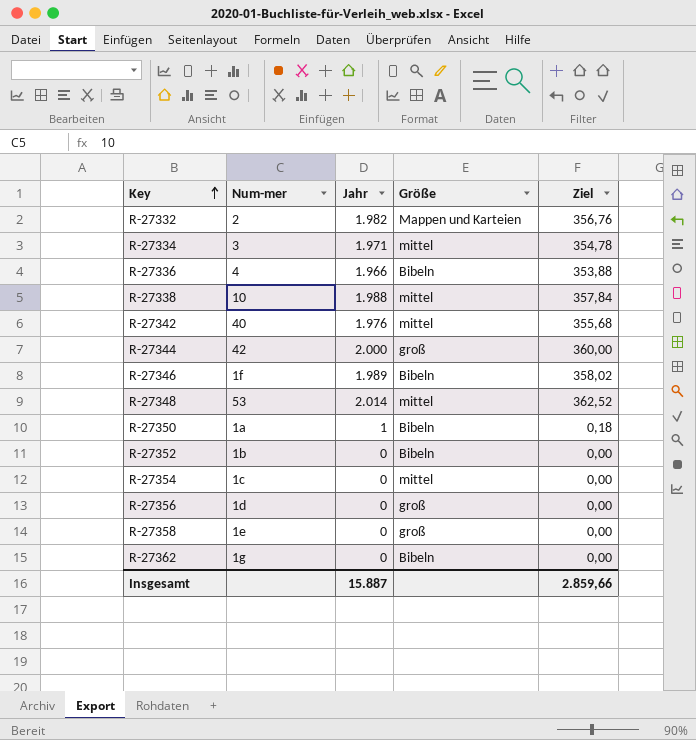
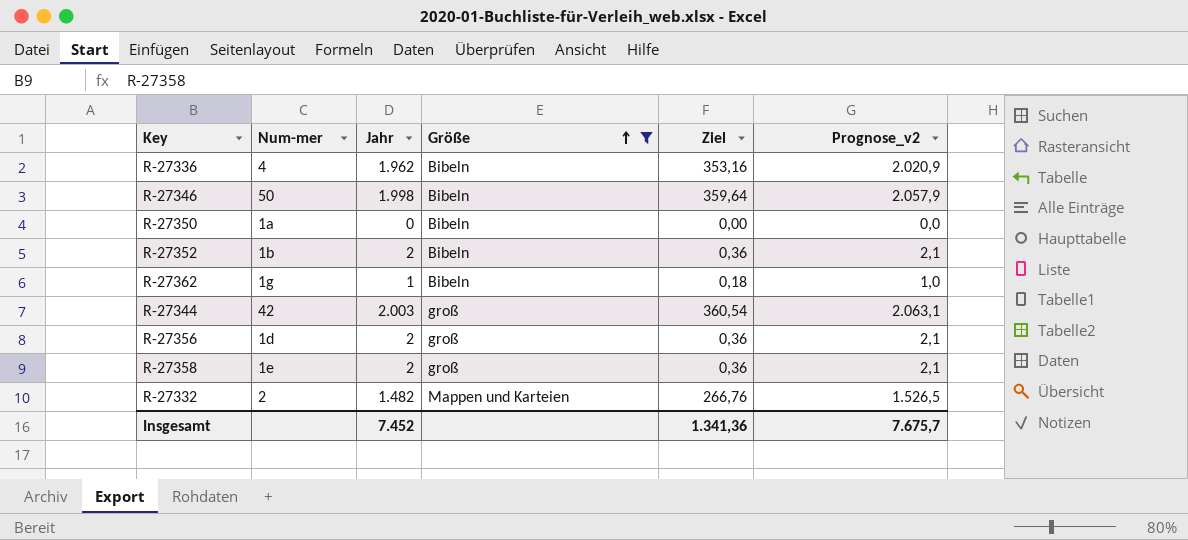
filter: none -> Größe != mittel
row order: Key ascending -> Größe ascending
column Prognose_v2 | formula: none -> [Jahr] * 1,03
R-27336 | Jahr: 1.966 -> 1.962
R-27336 | Ziel: 353,88 -> 353,16
R-27346 | Num-mer: 1f -> 50
R-27346 | Jahr: 1.989 -> 1.998
R-27346 | Ziel: 358,02 -> 359,64
R-27350 | Jahr: 1 -> 0
R-27350 | Ziel: 0,18 -> 0,00
R-27352 | Jahr: 0 -> 2
R-27352 | Ziel: 0,00 -> 0,36
R-27362 | Jahr: 0 -> 1
R-27362 | Ziel: 0,00 -> 0,18
R-27344 | Jahr: 2.000 -> 2.003
R-27344 | Ziel: 360,00 -> 360,54
R-27356 | Jahr: 0 -> 2
R-27356 | Ziel: 0,00 -> 0,36
R-27358 | Jahr: 0 -> 2
R-27358 | Ziel: 0,00 -> 0,36
R-27332 | Jahr: 1.982 -> 1.482
R-27332 | Ziel: 356,76 -> 266,76
Insgesamt | Jahr: 15.887 -> 7.452
Insgesamt | Ziel: 2.859,66 -> 1.341,36

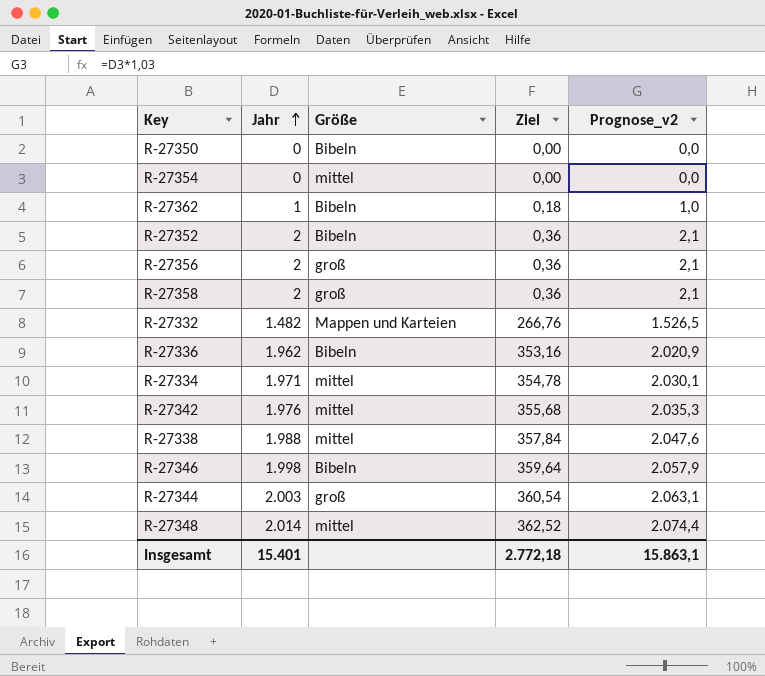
filter: Größe != mittel -> none
row order: Größe ascending -> Jahr ascending
column Num-mer | position: 2 -> none
Insgesamt | Jahr: 7.452 -> 15.401
Insgesamt | Ziel: 1.341,36 -> 2.772,18
Insgesamt | Prognose_v2: 7.675,7 -> 15.863,1

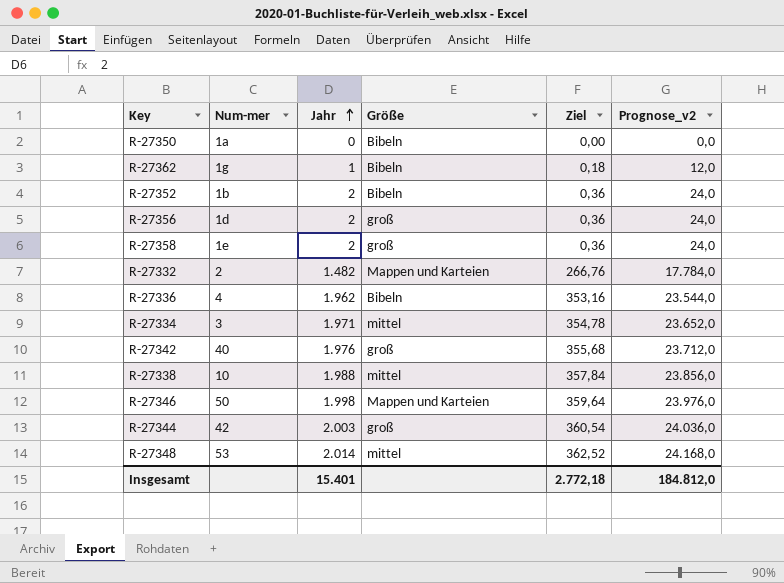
column Num-mer | position: none -> 2
column Prognose_v2 | formula: [Jahr] * 1,03 -> [Jahr] * 12
row R-27354: 0 | mittel | 0,00 | 0,0 -> none
R-27342 | Größe: mittel -> groß
R-27346 | Größe: Bibeln -> Mappen und Karteien
Insgesamt | Prognose_v2: 15.863,1 -> 184.812,0

